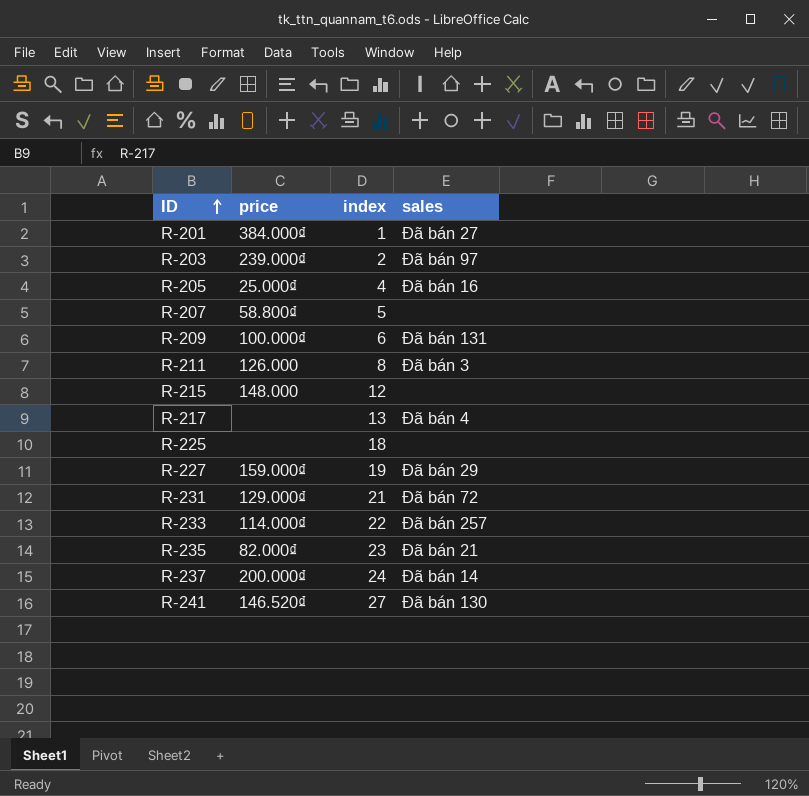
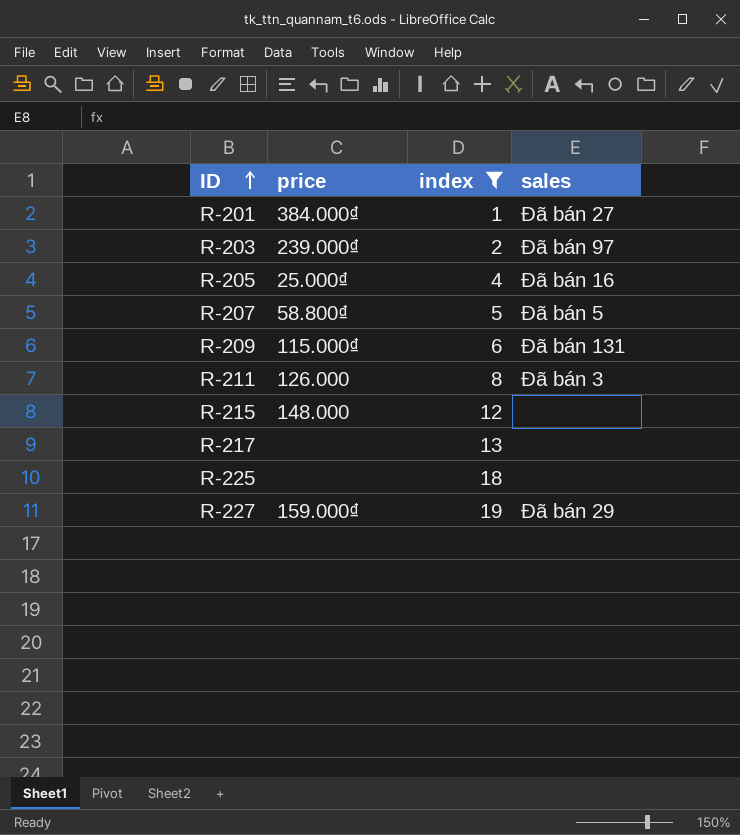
filter: none -> index <= 19
R-207 | sales: none -> Đã bán 5
R-209 | price: 100.000₫ -> 115.000₫
R-217 | sales: Đã bán 4 -> none

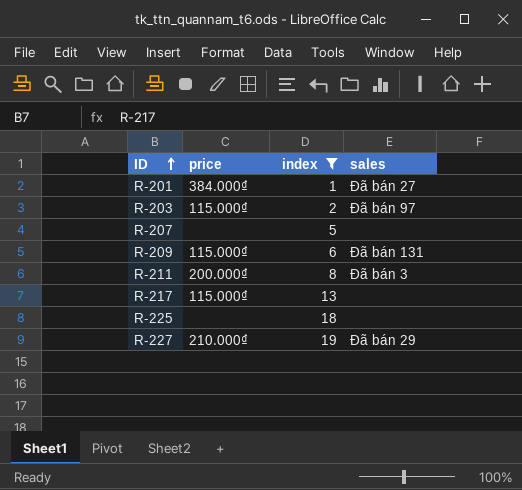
row R-205: 25.000₫ | 4 | Đã bán 16 -> none
row R-215: 148.000 | 12 | none -> none
R-203 | price: 239.000₫ -> 115.000₫
R-207 | price: 58.800₫ -> none
R-207 | sales: Đã bán 5 -> none
R-211 | price: 126.000 -> 200.000₫
R-217 | price: none -> 115.000₫
R-227 | price: 159.000₫ -> 210.000₫

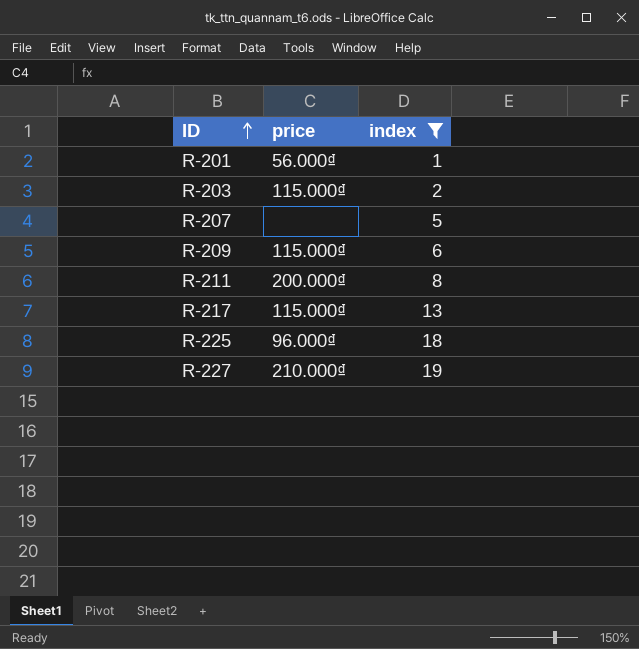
column sales | position: 4 -> none
R-201 | price: 384.000₫ -> 56.000₫
R-225 | price: none -> 96.000₫

